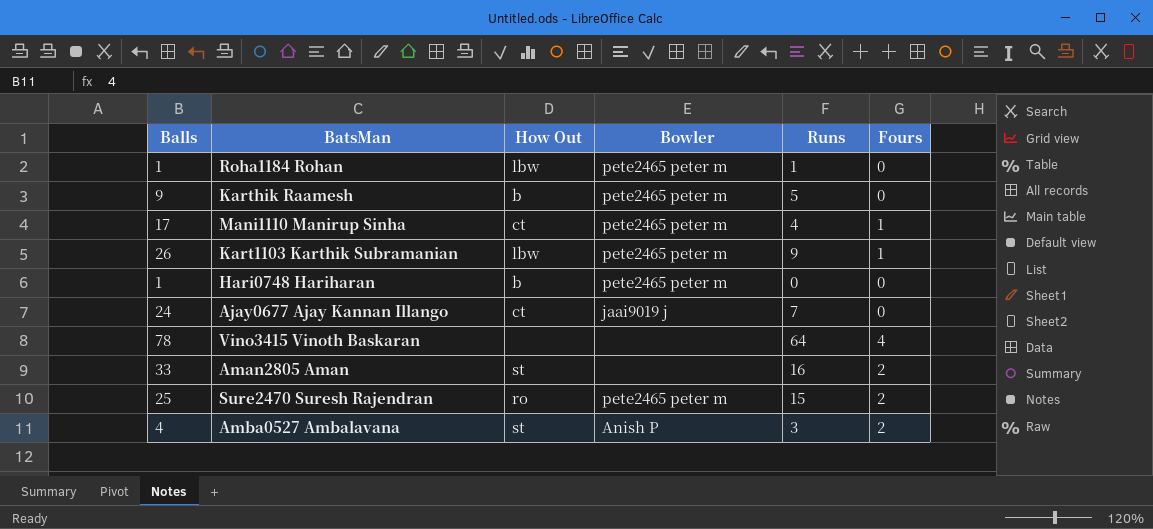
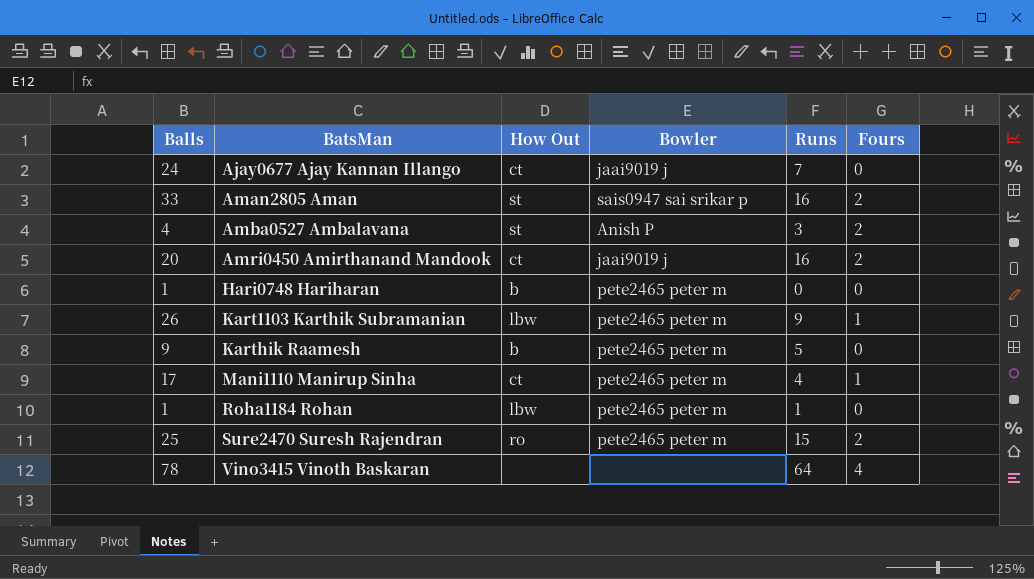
row order: none -> BatsMan ascending
Aman2805 Aman | Bowler: none -> sais0947 sai srikar p
row Amri0450 Amirthanand Mandook: none -> 20 | ct | jaai9019 j | 16 | 2

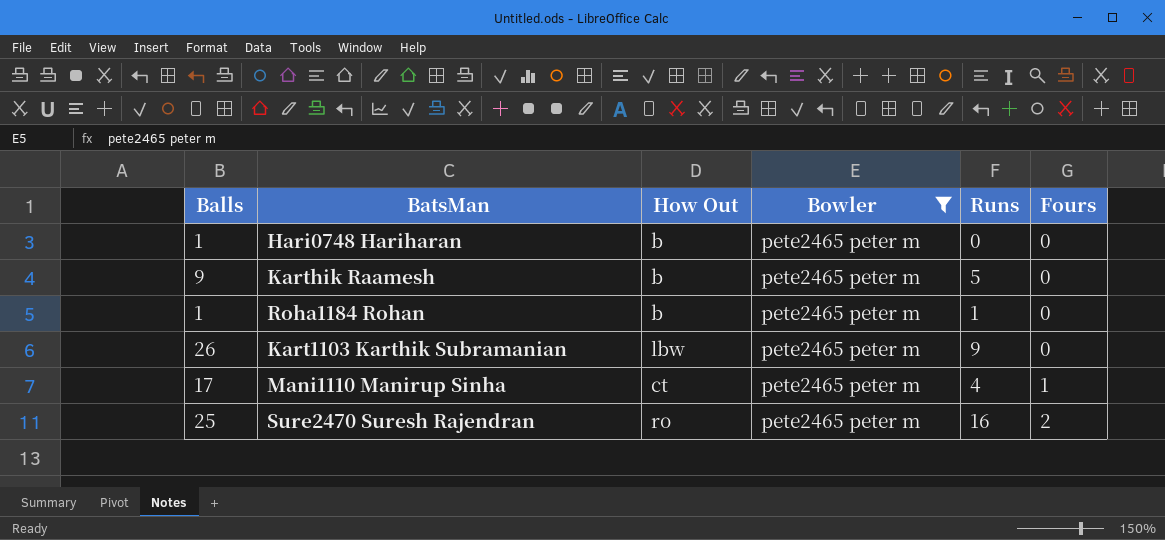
filter: none -> Bowler = pete2465 peter m
row order: BatsMan ascending -> Fours ascending
Roha1184 Rohan | How Out: lbw -> b
Kart1103 Karthik Subramanian | Fours: 1 -> 0
Sure2470 Suresh Rajendran | Runs: 15 -> 16

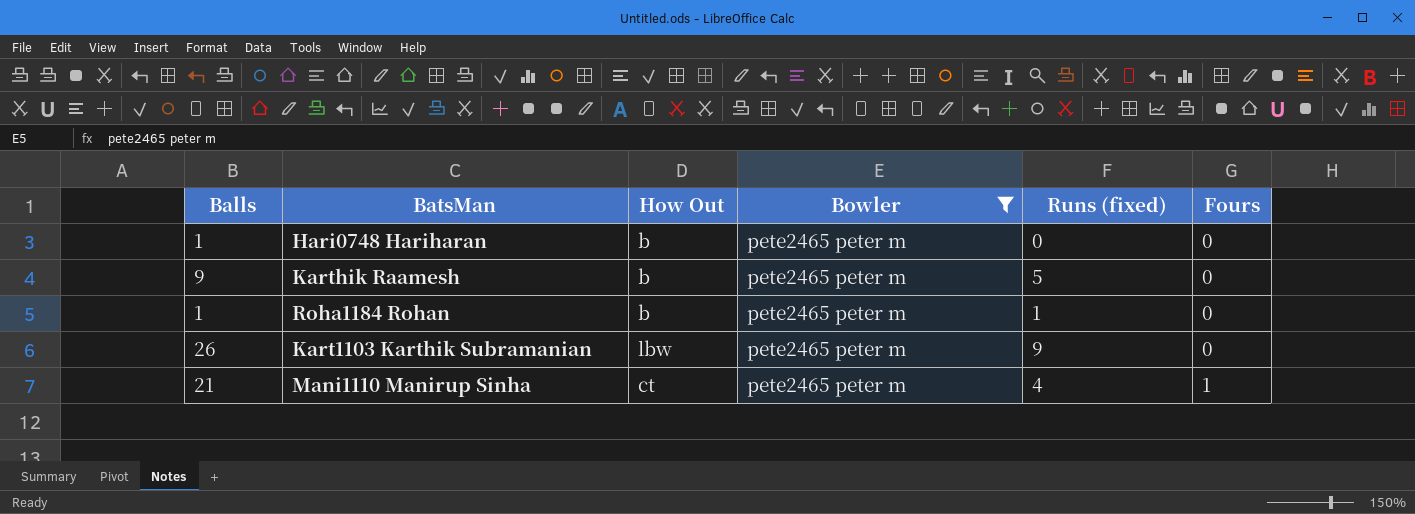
column name: Runs -> Runs (fixed)
row Sure2470 Suresh Rajendran: 25 | ro | pete2465 peter m | 16 | 2 -> none
Mani1110 Manirup Sinha | Balls: 17 -> 21

